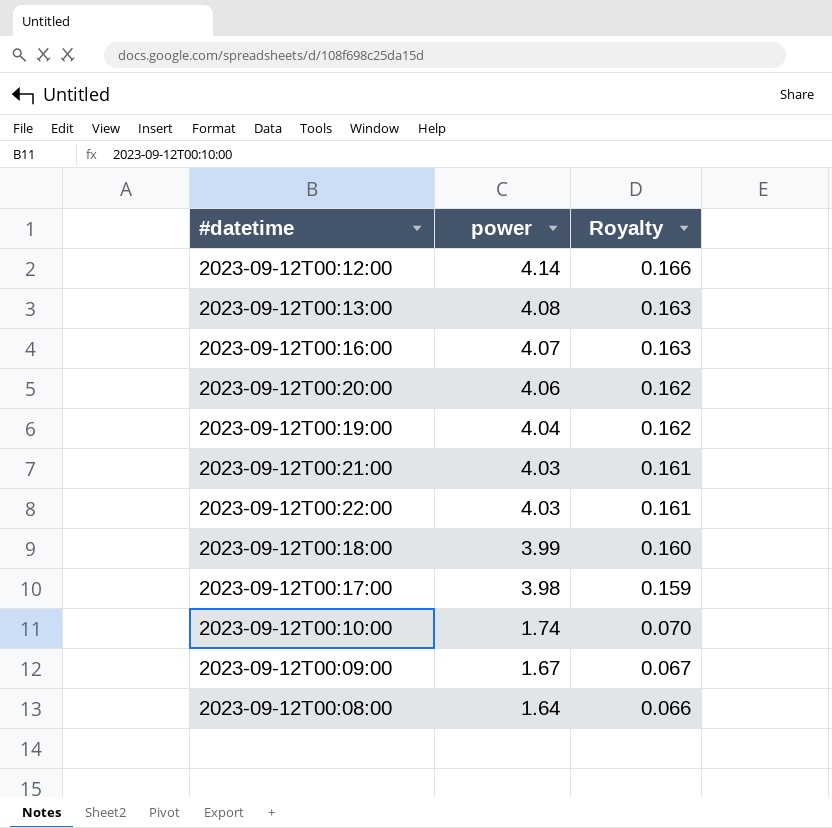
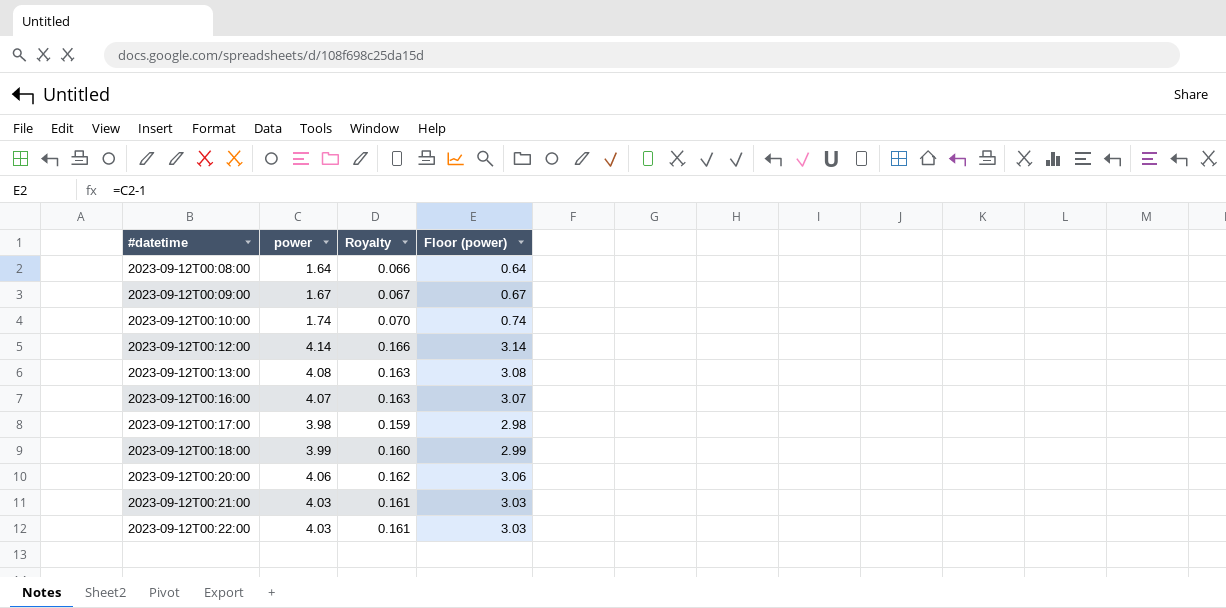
row order: power descending -> #datetime ascending
column Floor (power) | formula: none -> [power] - 1
row 2023-09-12T00:19:00: 4.04 | 0.162 -> none

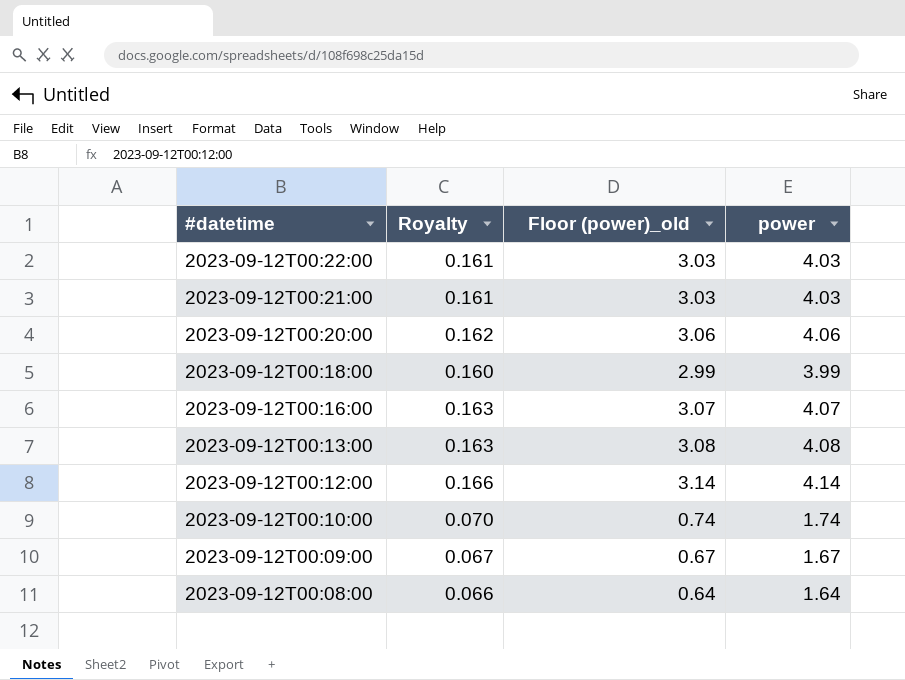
row order: #datetime ascending -> #datetime descending
column name: Floor (power) -> Floor (power)_old
column power | position: 2 -> 4
row 2023-09-12T00:17:00: 3.98 | 0.159 | 2.98 -> none

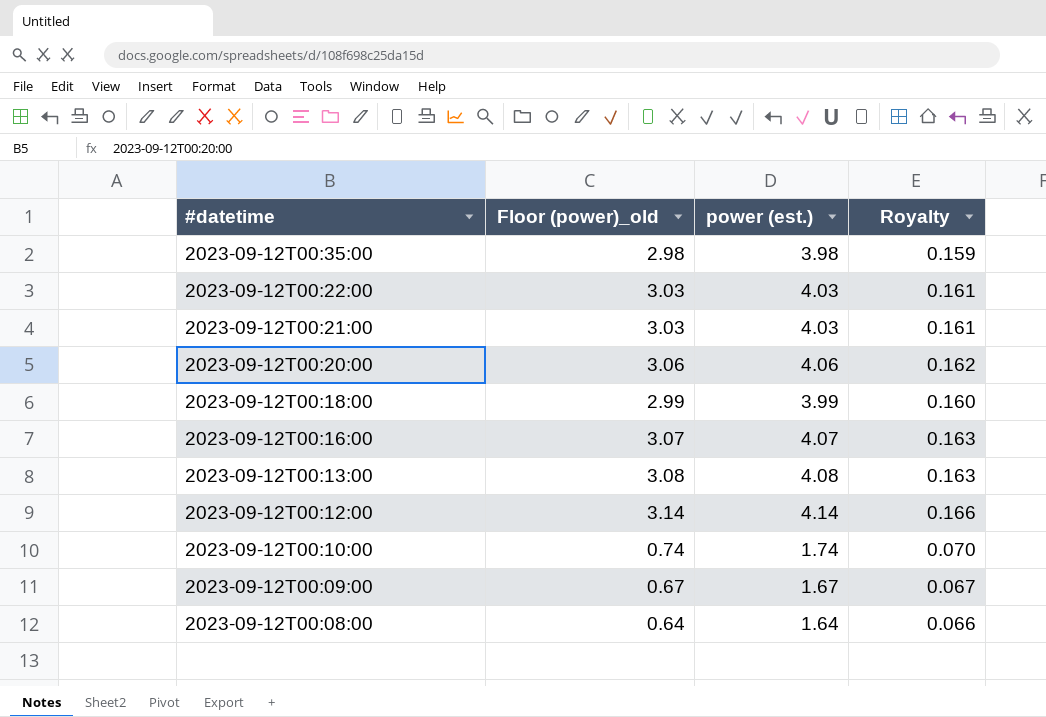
column name: power -> power (est.)
column Royalty | position: 2 -> 4
row 2023-09-12T00:35:00: none -> 2.98 | 3.98 | 0.159

